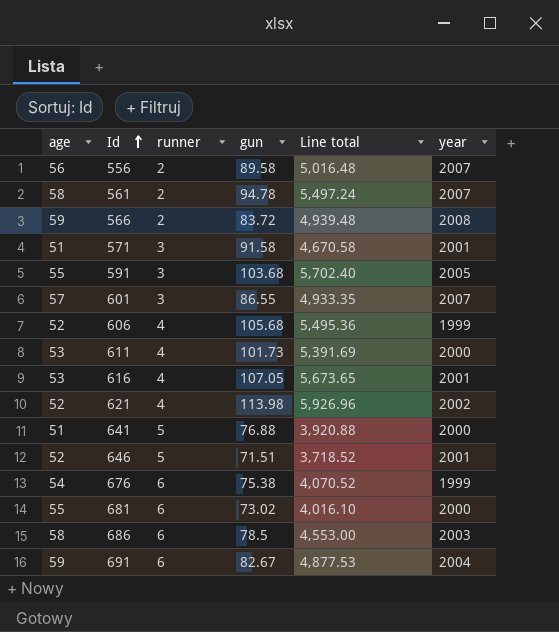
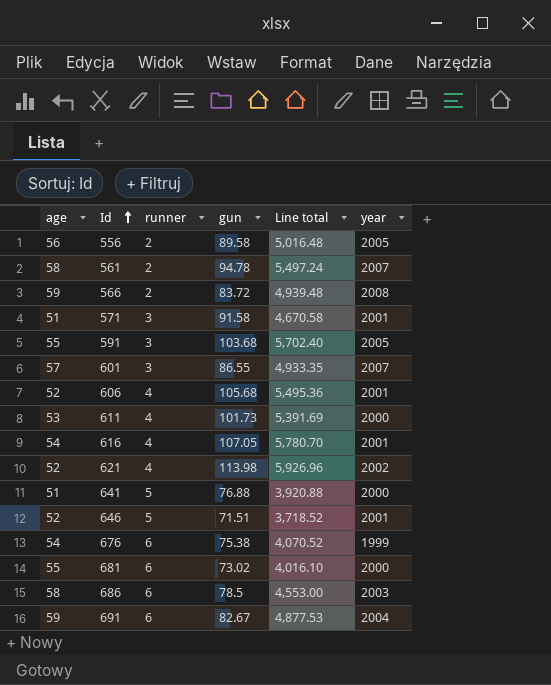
556 | year: 2007 -> 2005
606 | year: 1999 -> 2001
616 | age: 53 -> 54
616 | Line total: 5,673.65 -> 5,780.70

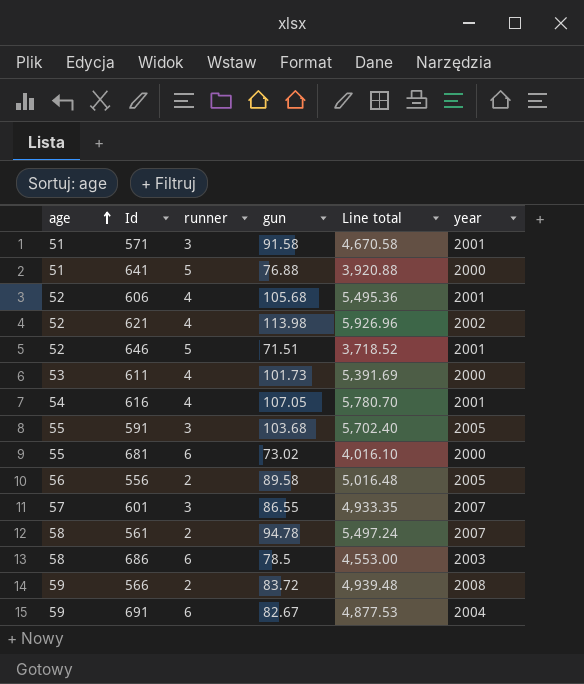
row order: Id ascending -> age ascending
row 676: 54 | 6 | 75.38 | 4,070.52 | 1999 -> none

